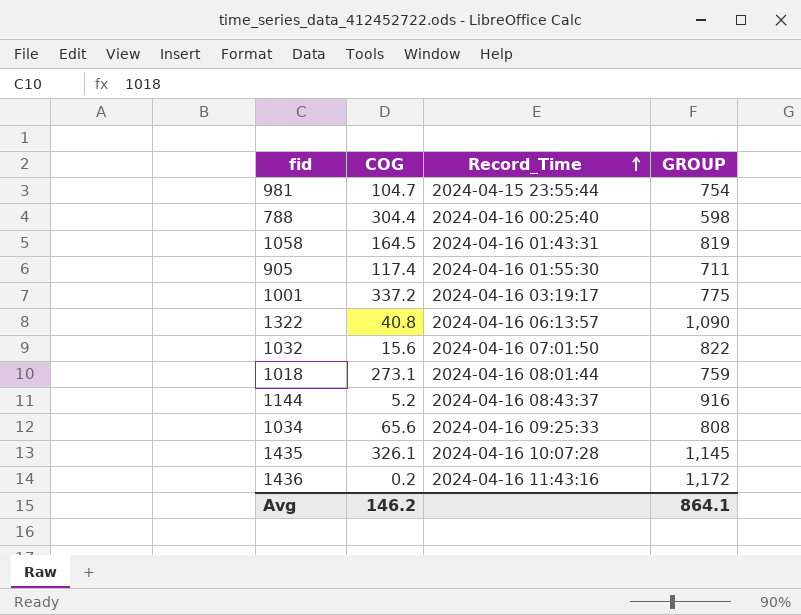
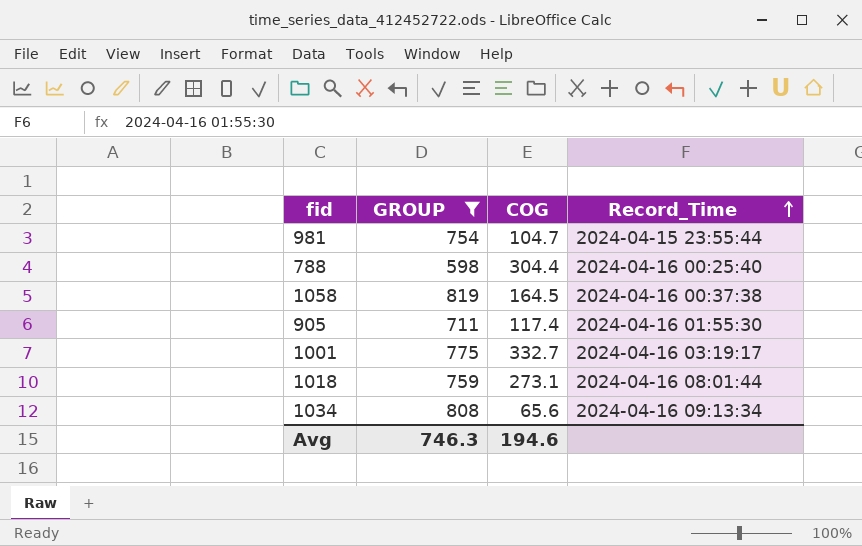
filter: none -> GROUP <= 819
column GROUP | position: 4 -> 2
1058 | Record_Time: 2024-04-16 01:43:31 -> 2024-04-16 00:37:38
1001 | COG: 337.2 -> 332.7
1034 | Record_Time: 2024-04-16 09:25:33 -> 2024-04-16 09:13:34
Avg | GROUP: 864.1 -> 746.3
Avg | COG: 146.2 -> 194.6

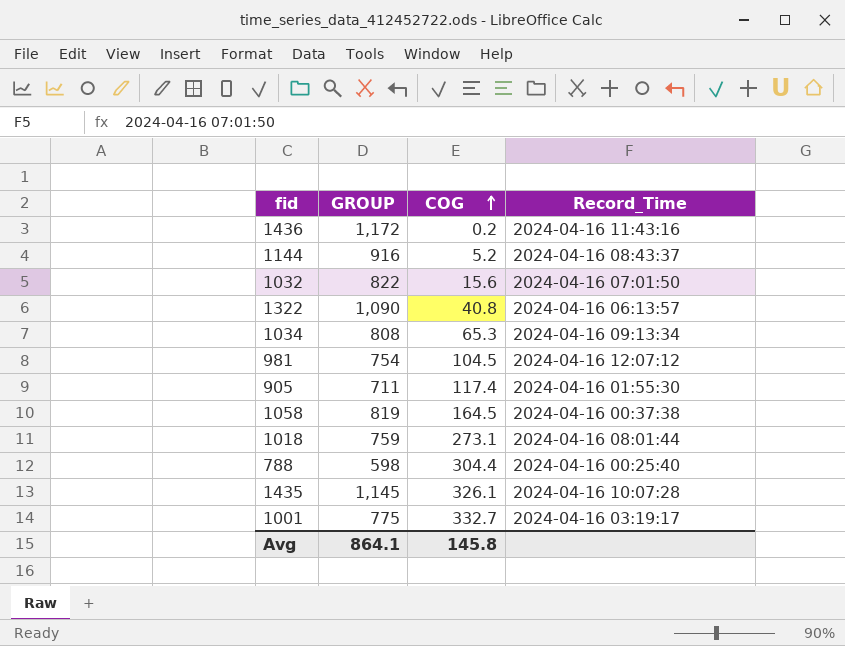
filter: GROUP <= 819 -> none
row order: Record_Time ascending -> COG ascending
1034 | COG: 65.6 -> 65.3
981 | COG: 104.7 -> 104.5
981 | Record_Time: 2024-04-15 23:55:44 -> 2024-04-16 12:07:12
Avg | GROUP: 746.3 -> 864.1
Avg | COG: 194.6 -> 145.8

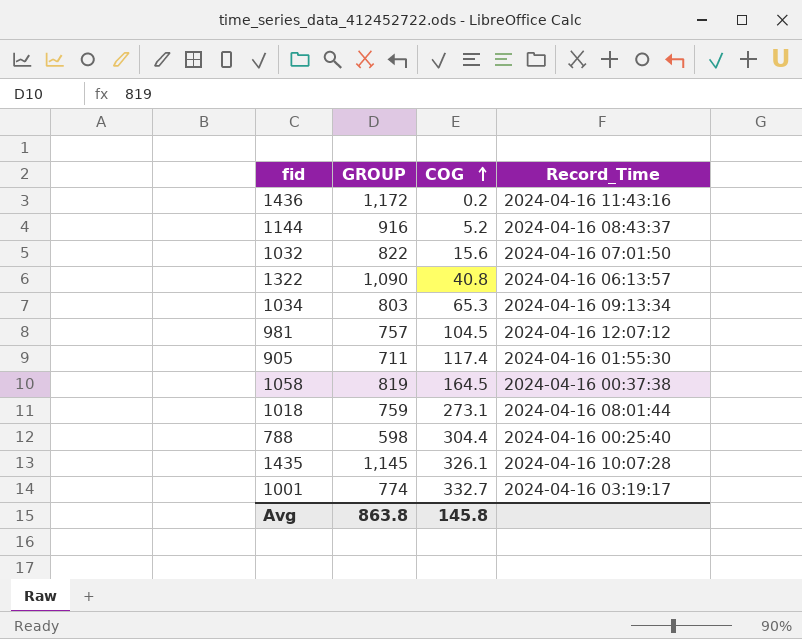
1034 | GROUP: 808 -> 803
981 | GROUP: 754 -> 757
1001 | GROUP: 775 -> 774
Avg | GROUP: 864.1 -> 863.8

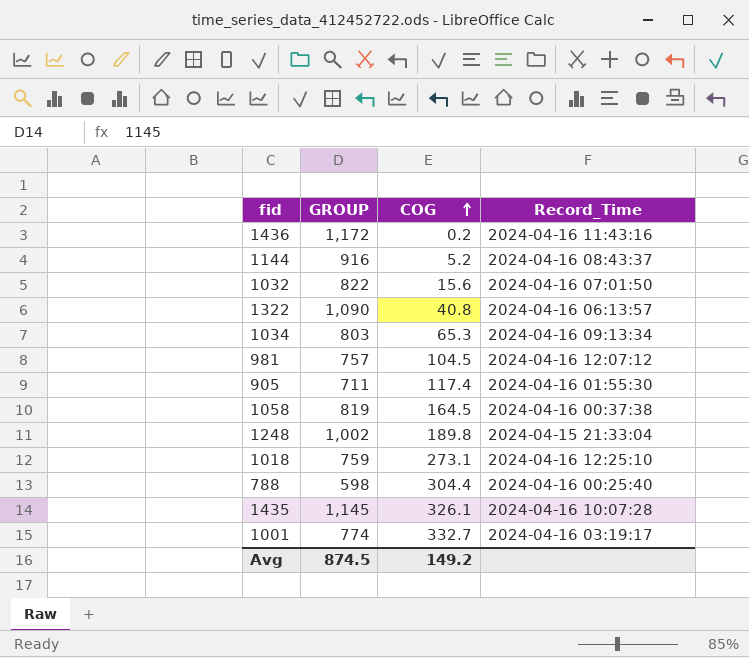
row 1248: none -> 1,002 | 189.8 | 2024-04-15 21:33:04
1018 | Record_Time: 2024-04-16 08:01:44 -> 2024-04-16 12:25:10
Avg | GROUP: 863.8 -> 874.5
Avg | COG: 145.8 -> 149.2

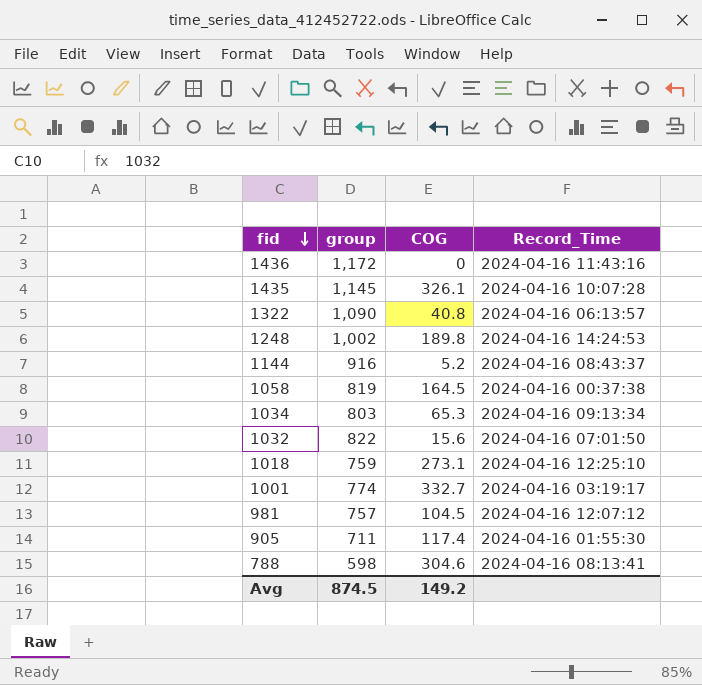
row order: COG ascending -> fid descending
column name: GROUP -> group
1436 | COG: 0.2 -> 0
1248 | Record_Time: 2024-04-15 21:33:04 -> 2024-04-16 14:24:53
788 | COG: 304.4 -> 304.6
788 | Record_Time: 2024-04-16 00:25:40 -> 2024-04-16 08:13:41

